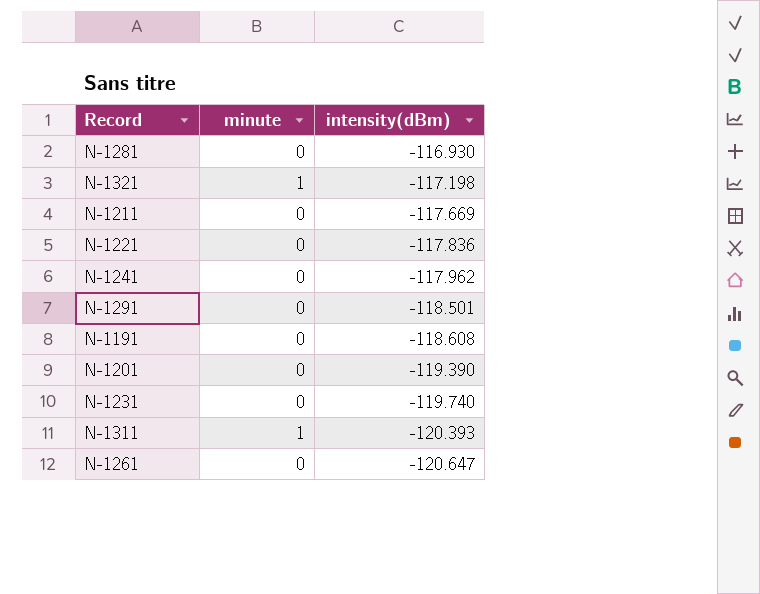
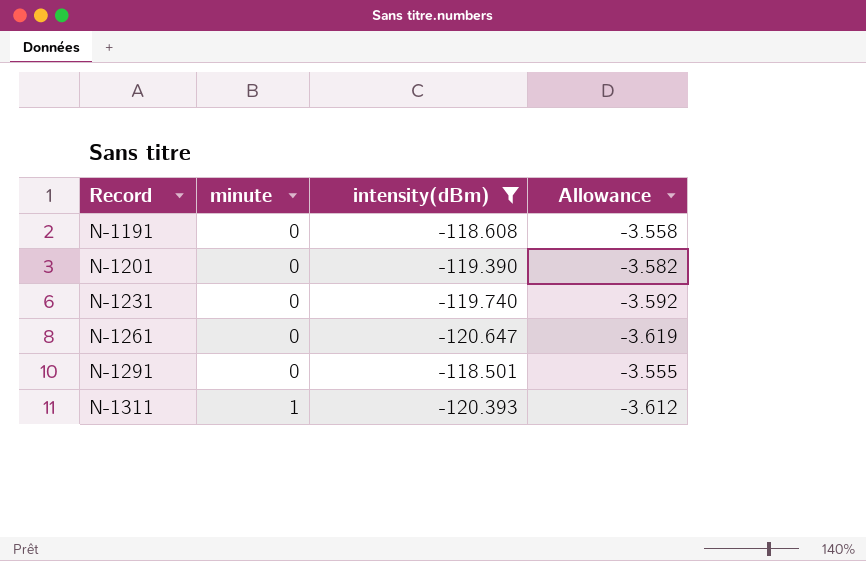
filter: none -> intensity(dBm) <= -118.501
row order: intensity(dBm) descending -> Record ascending
column Allowance | formula: none -> [intensity(dBm)] * 0.03

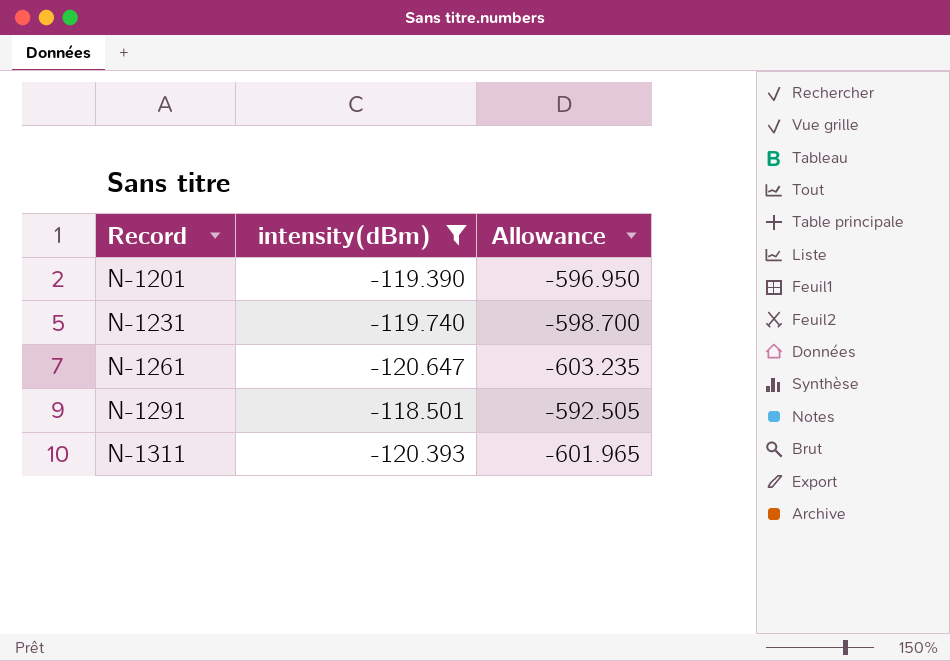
column minute | position: 2 -> none
column Allowance | formula: [intensity(dBm)] * 0.03 -> [intensity(dBm)] * 5
row N-1191: 0 | -118.608 | -3.558 -> none

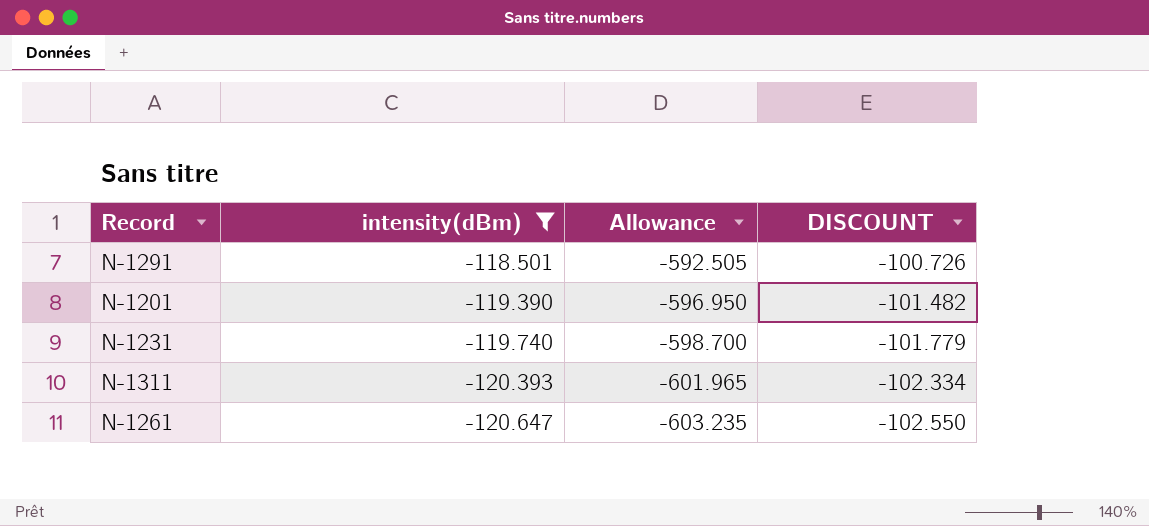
row order: Record ascending -> intensity(dBm) descending
column DISCOUNT | formula: none -> [intensity(dBm)] * 0.85

